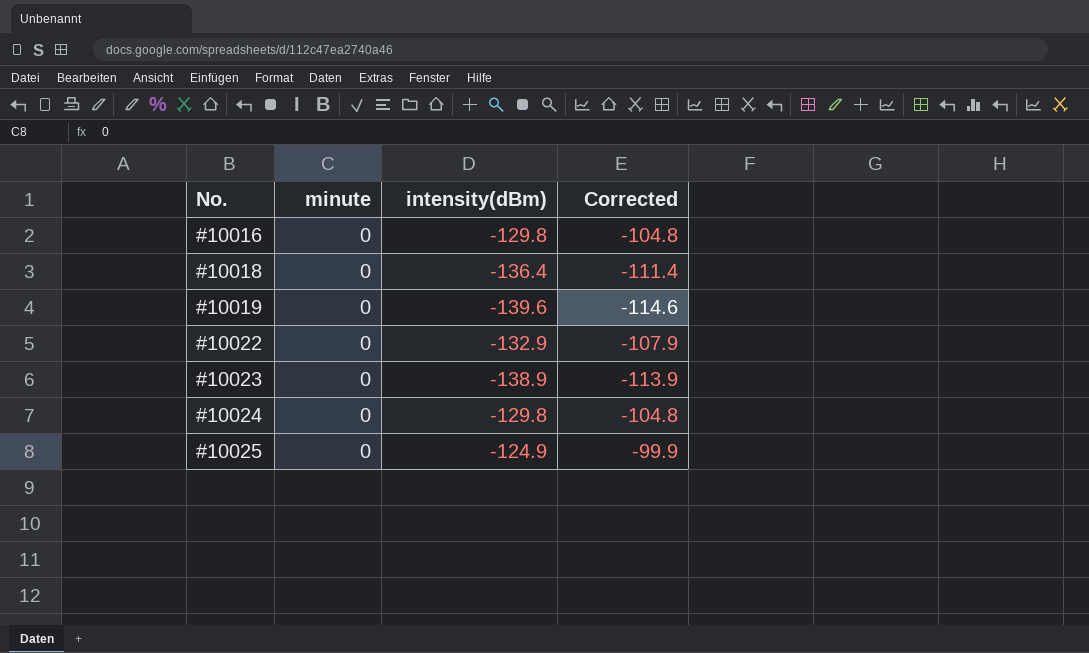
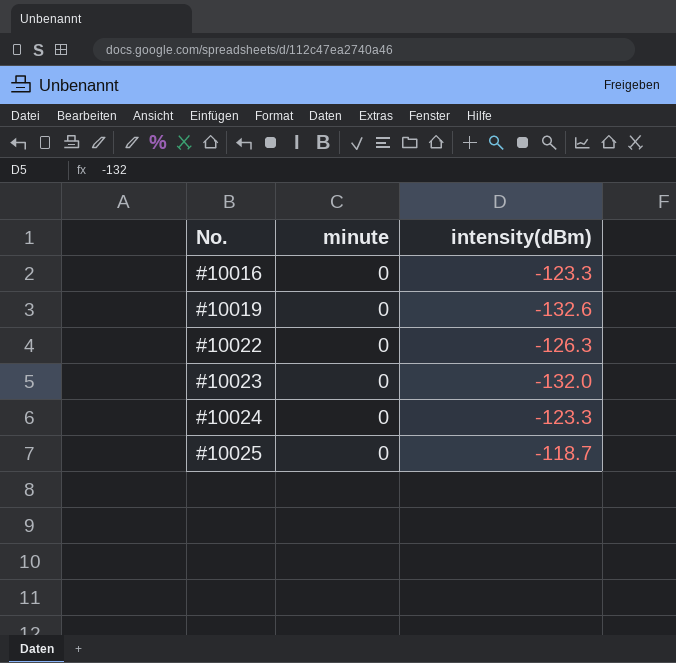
column Corrected | formula: [intensity(dBm)] + 25 -> none
row #10018: 0 | -136.4 | -111.4 -> none
#10016 | intensity(dBm): -129.8 -> -123.3
#10019 | intensity(dBm): -139.6 -> -132.6
#10022 | intensity(dBm): -132.9 -> -126.3
#10023 | intensity(dBm): -138.9 -> -132.0
#10024 | intensity(dBm): -129.8 -> -123.3
#10025 | intensity(dBm): -124.9 -> -118.7

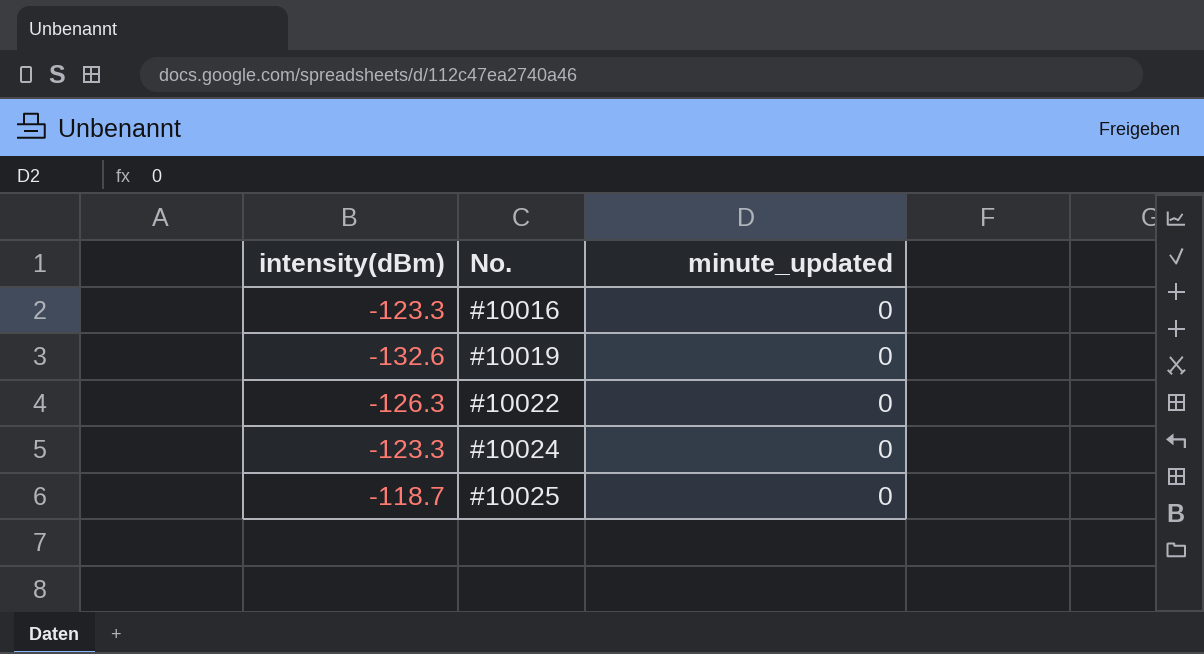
column intensity(dBm) | position: 3 -> 1
column name: minute -> minute_updated
row #10023: 0 | -132.0 -> none

